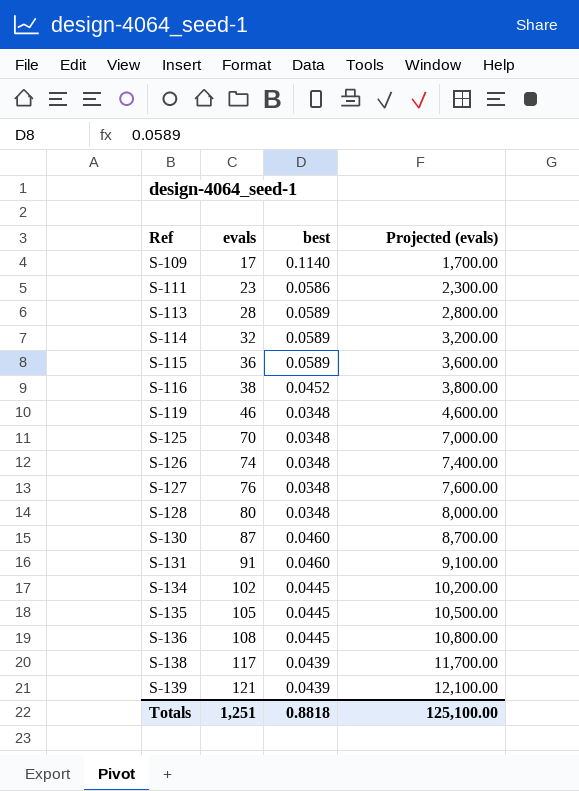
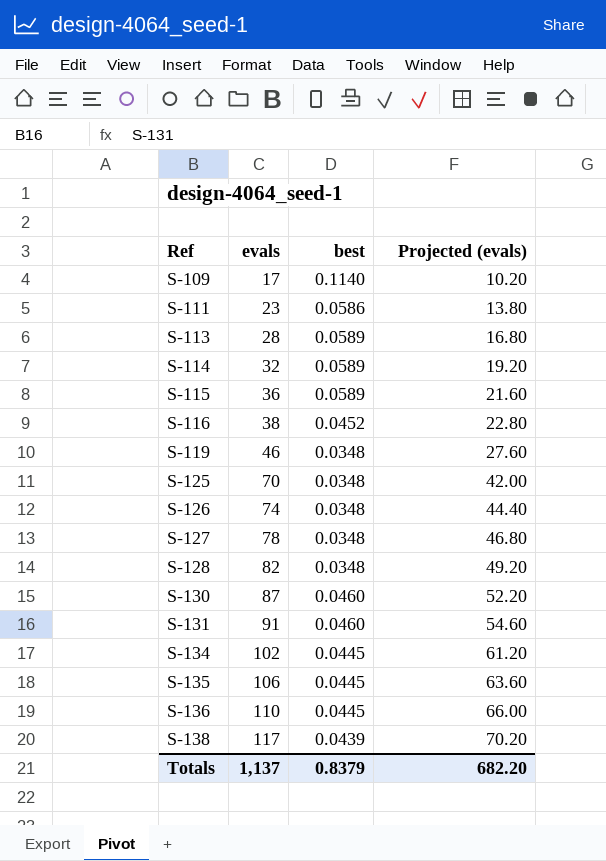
column Projected (evals) | formula: [evals] * 100 -> [evals] * 0.6
row S-139: 121 | 0.0439 | 12,100.00 -> none
S-127 | evals: 76 -> 78
S-128 | evals: 80 -> 82
S-135 | evals: 105 -> 106
S-136 | evals: 108 -> 110
Totals | evals: 1,251 -> 1,137
Totals | best: 0.8818 -> 0.8379
Totals | Projected (evals): 125,100.00 -> 682.20

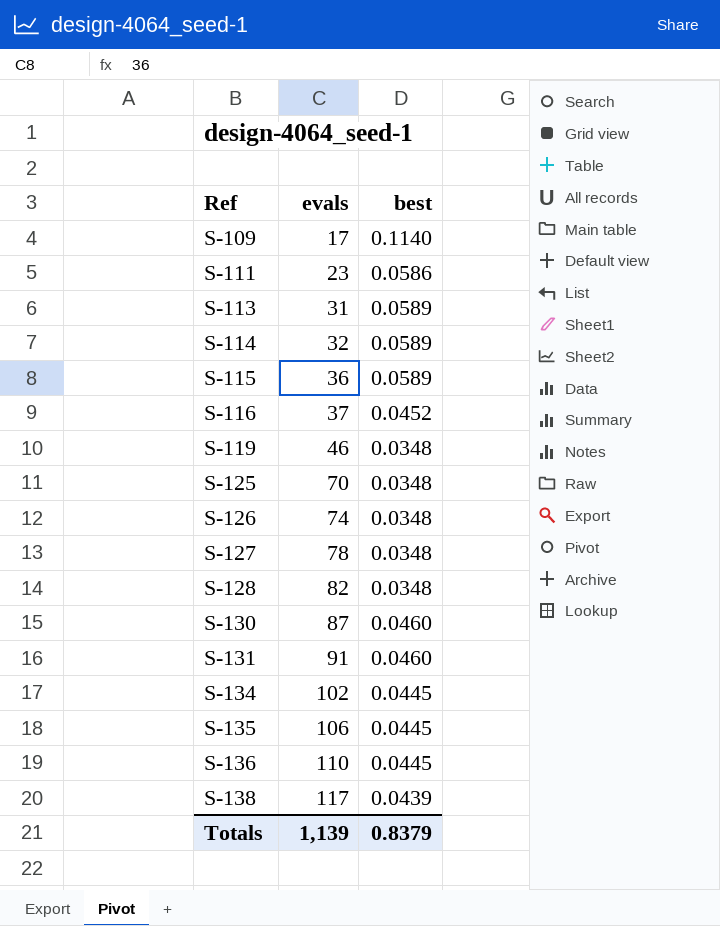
column Projected (evals) | formula: [evals] * 0.6 -> none
S-113 | evals: 28 -> 31
S-116 | evals: 38 -> 37
Totals | evals: 1,137 -> 1,139

